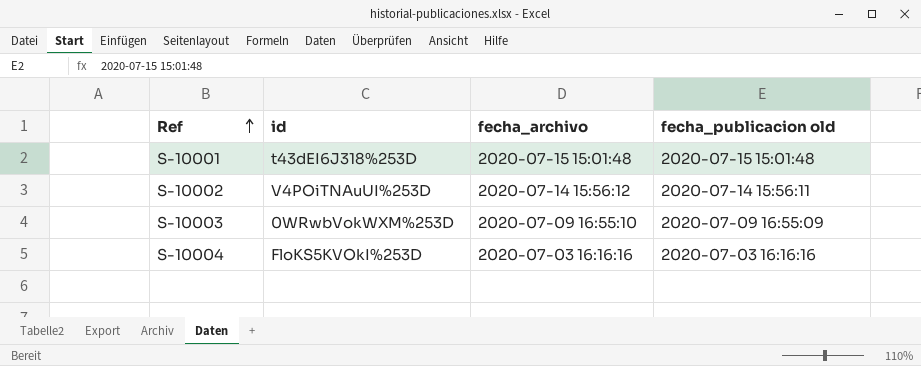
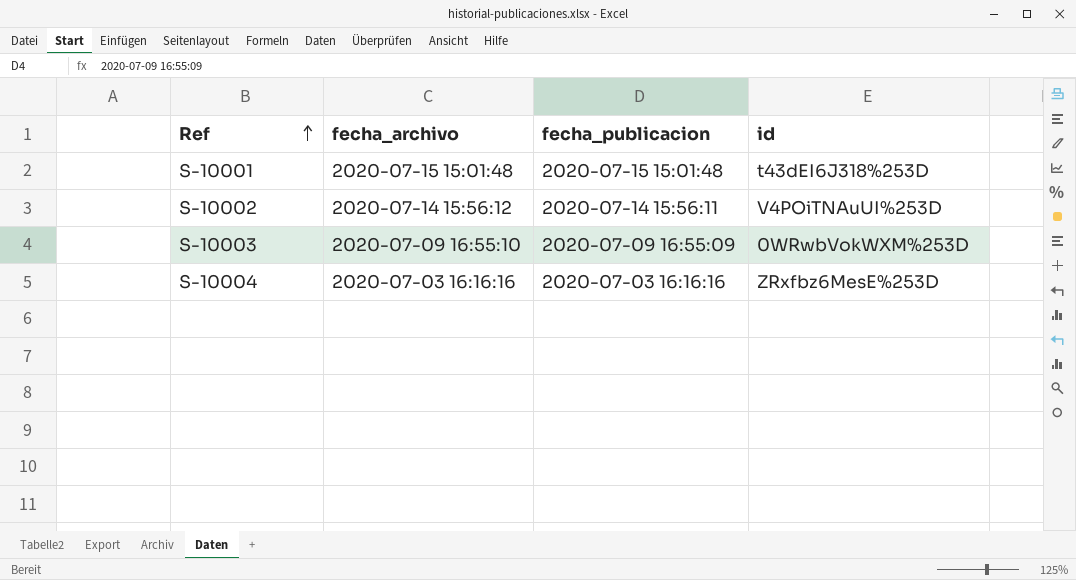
column name: fecha_publicacion old -> fecha_publicacion
column id | position: 2 -> 4
S-10004 | id: FloKS5KVOkI%253D -> ZRxfbz6MesE%253D

